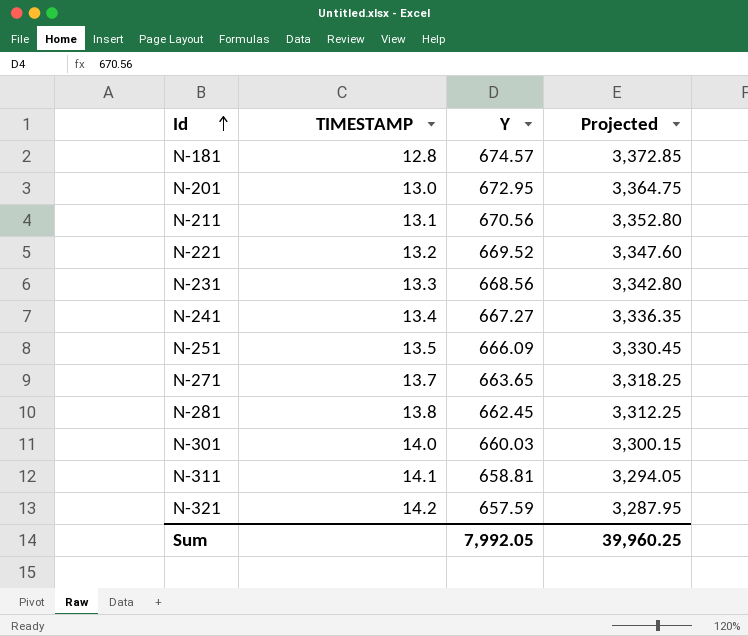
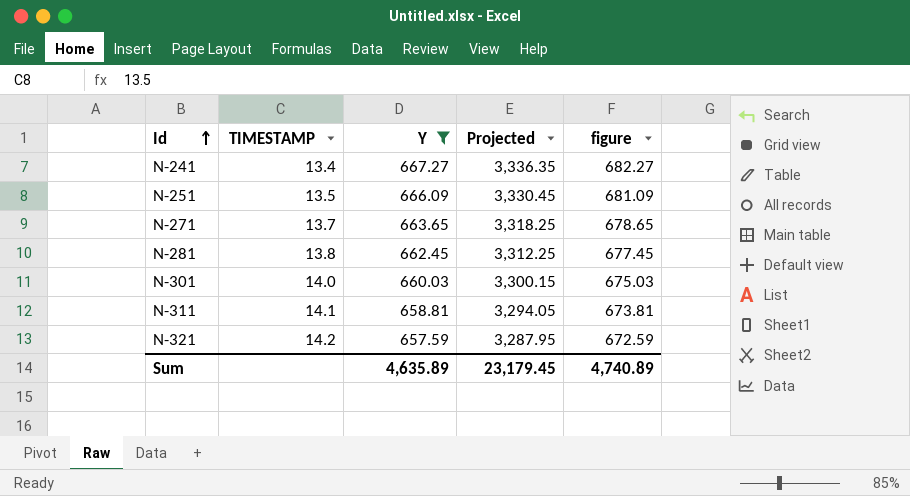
filter: none -> Y <= 667.27
column figure | formula: none -> [Y] + 15
Sum | Y: 7,992.05 -> 4,635.89
Sum | Projected: 39,960.25 -> 23,179.45

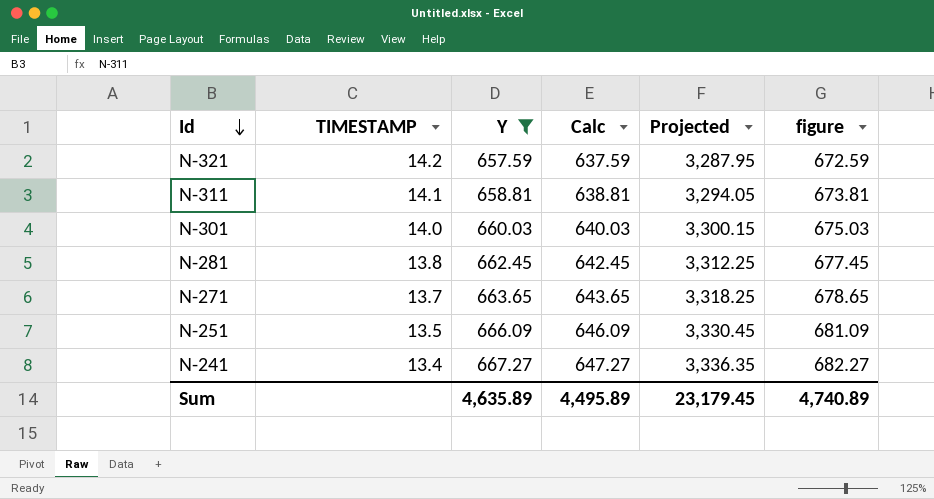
row order: Id ascending -> Id descending
column Calc | formula: none -> [Y] - 20

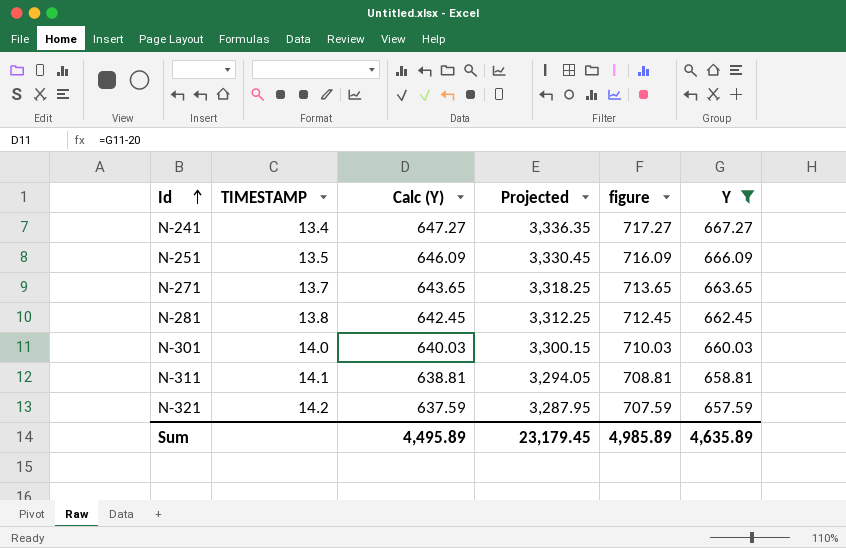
row order: Id descending -> Id ascending
column name: Calc -> Calc (Y)
column figure | formula: [Y] + 15 -> [Y] + 50
column Y | position: 3 -> 6
Sum | figure: 4,740.89 -> 4,985.89

